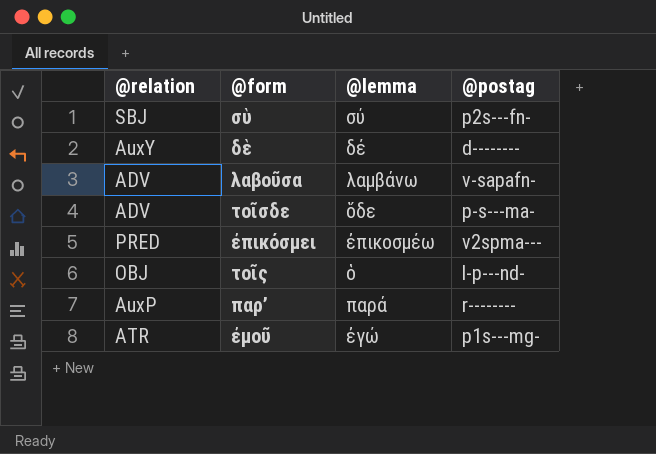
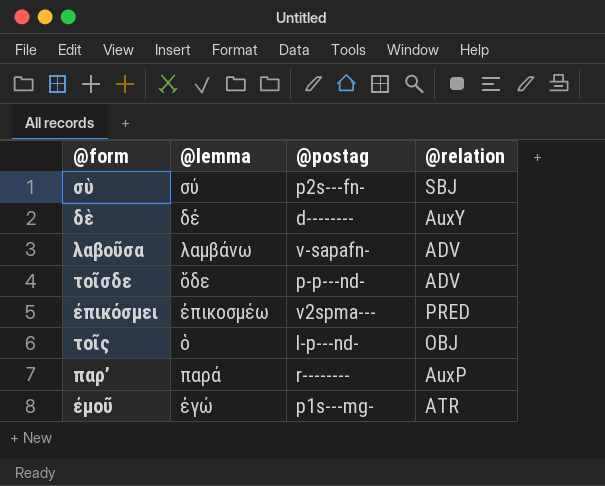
column @relation | position: 1 -> 4
τοῖσδε | @postag: p-s---ma- -> p-p---nd-

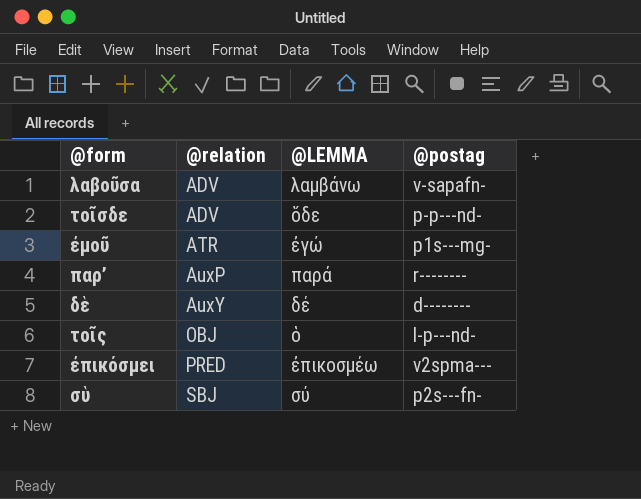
row order: none -> @relation ascending
column @relation | position: 4 -> 2
column name: @lemma -> @LEMMA

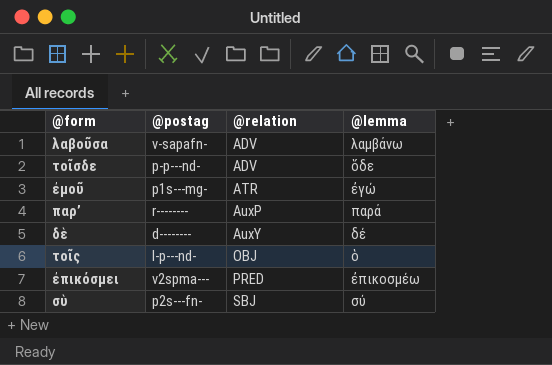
column @postag | position: 4 -> 2
column name: @LEMMA -> @lemma

